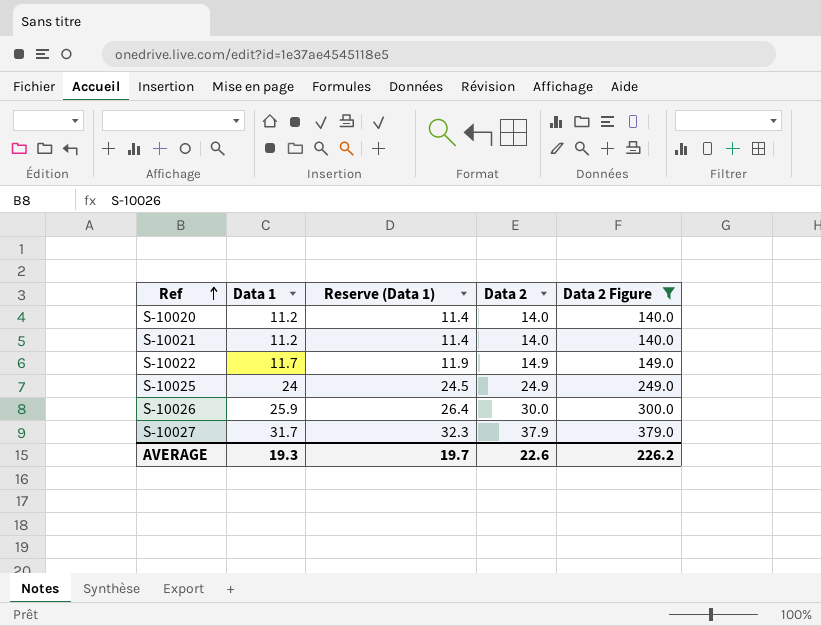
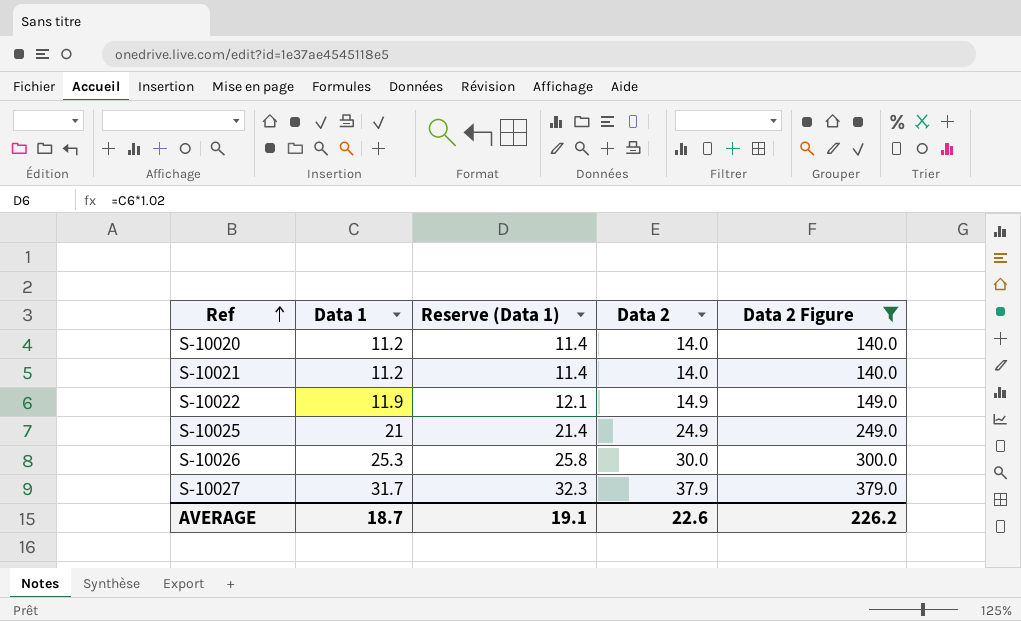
S-10022 | Data 1: 11.7 -> 11.9
S-10022 | Reserve (Data 1): 11.9 -> 12.1
S-10025 | Data 1: 24 -> 21
S-10025 | Reserve (Data 1): 24.5 -> 21.4
S-10026 | Data 1: 25.9 -> 25.3
S-10026 | Reserve (Data 1): 26.4 -> 25.8
AVERAGE | Data 1: 19.3 -> 18.7
AVERAGE | Reserve (Data 1): 19.7 -> 19.1

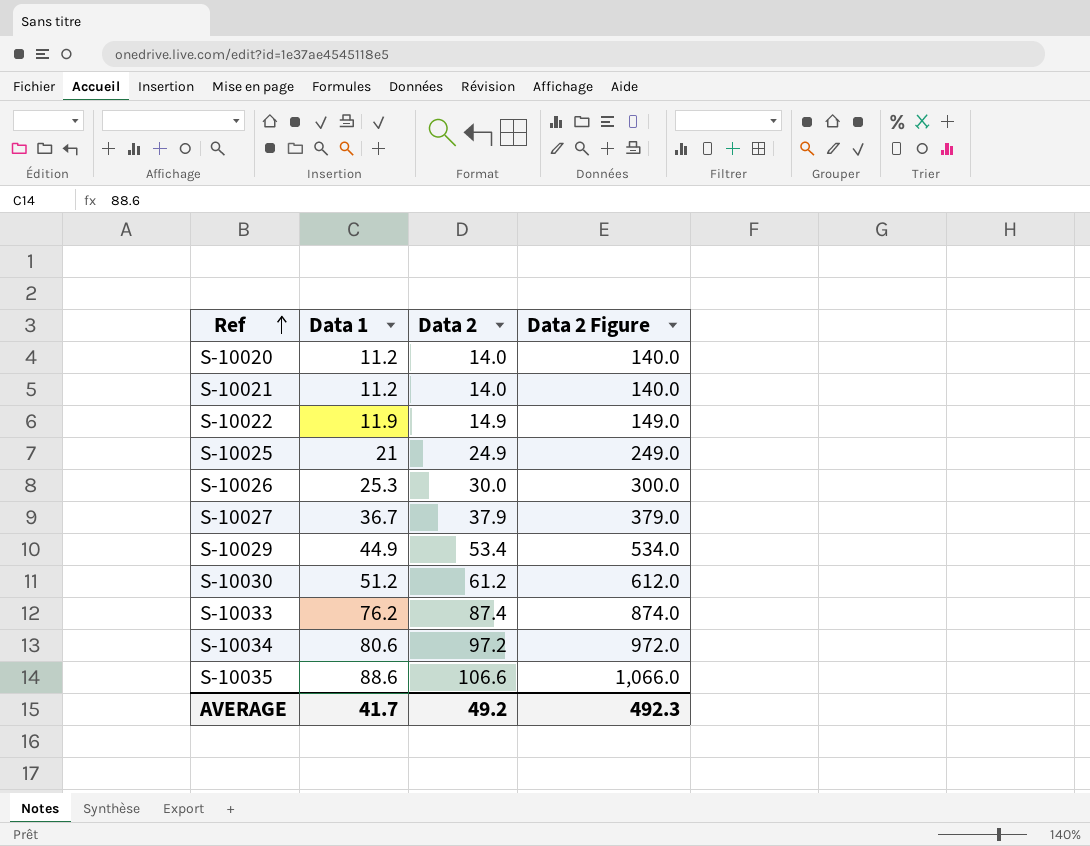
filter: Data 2 Figure <= 379.0 -> none
column Reserve (Data 1) | formula: [Data 1] * 1.02 -> none
S-10027 | Data 1: 31.7 -> 36.7
AVERAGE | Data 1: 18.7 -> 41.7
AVERAGE | Data 2: 22.6 -> 49.2
AVERAGE | Data 2 Figure: 226.2 -> 492.3

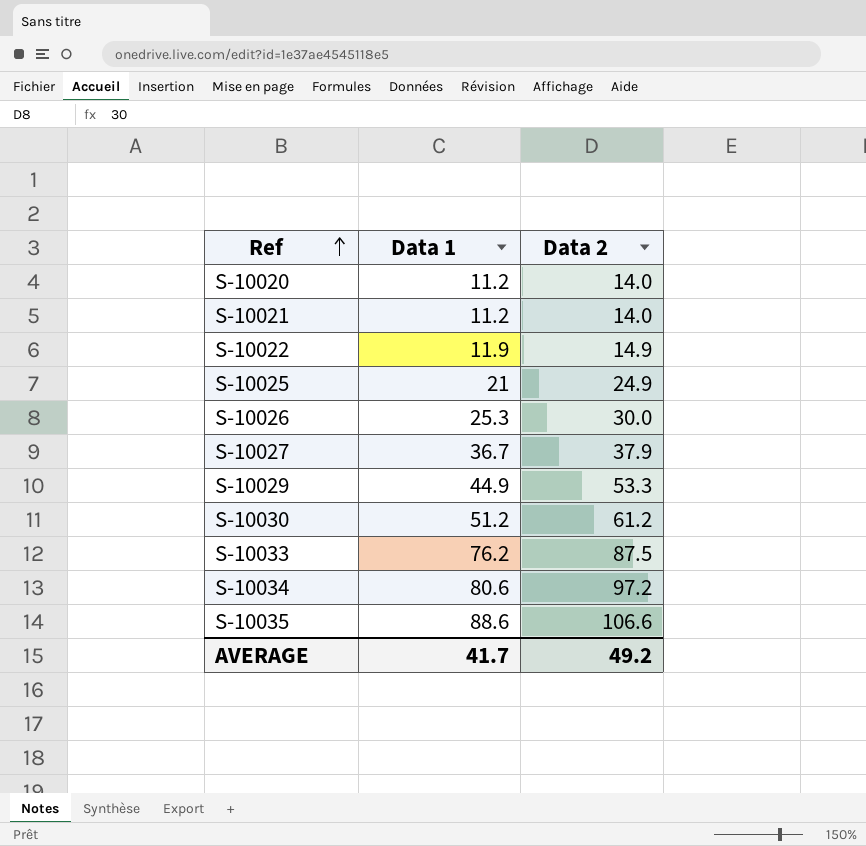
column Data 2 Figure | formula: [Data 2] * 10 -> none
S-10029 | Data 2: 53.4 -> 53.3
S-10033 | Data 2: 87.4 -> 87.5

